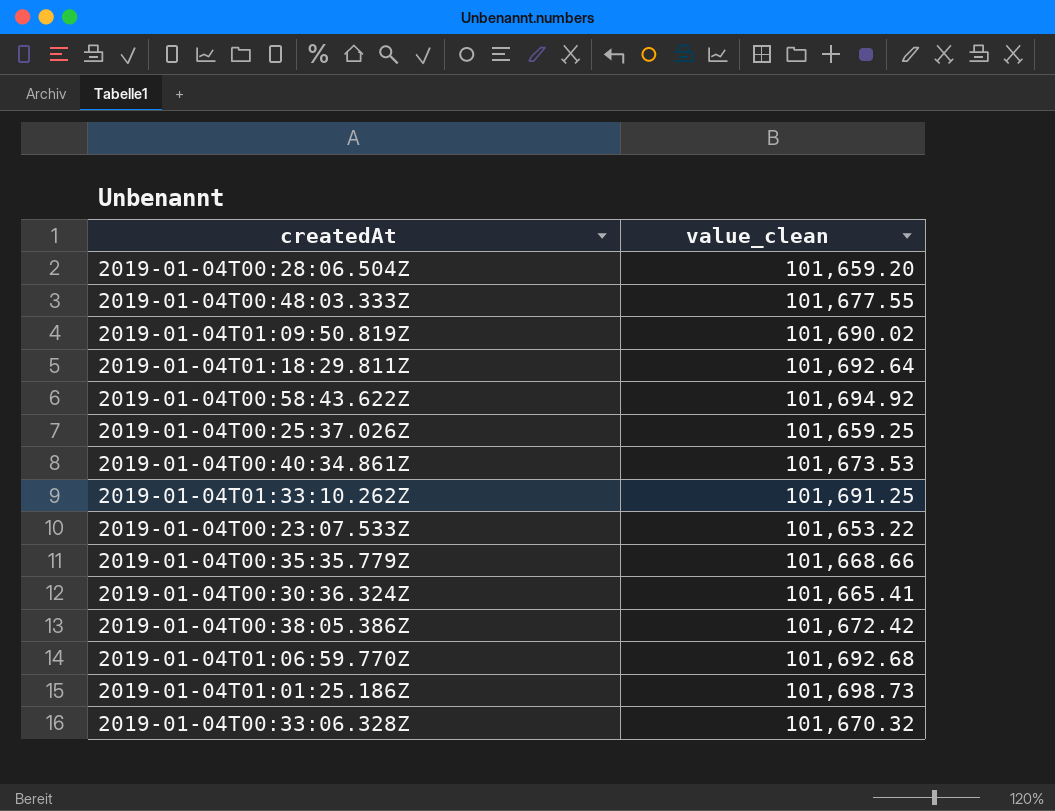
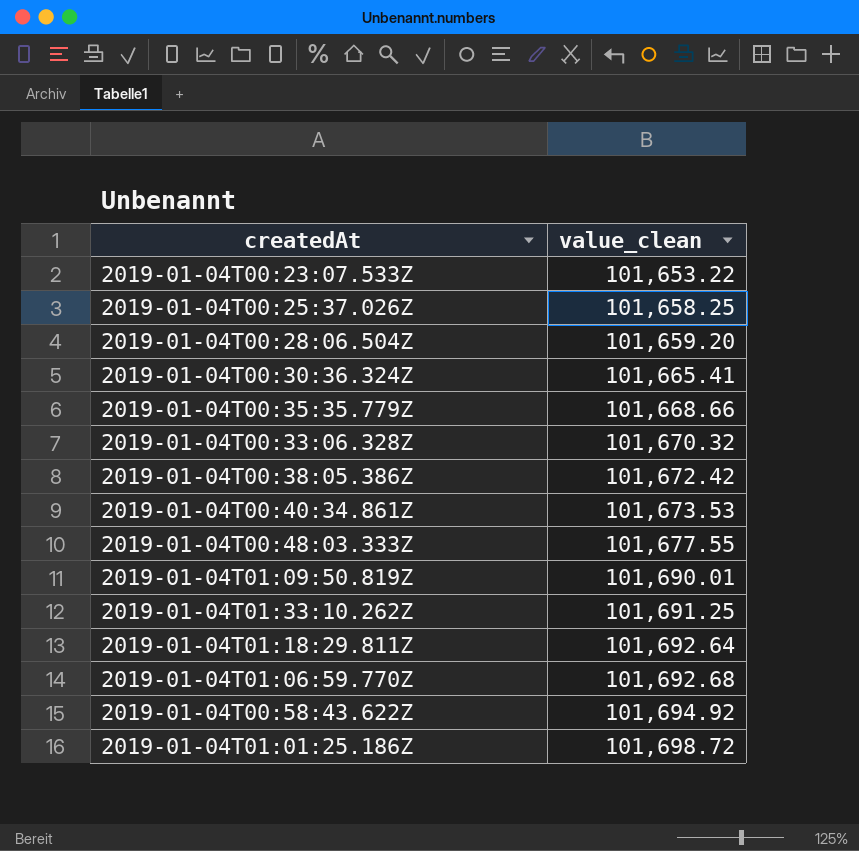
row order: none -> value_clean ascending
2019-01-04T00:25:37.026Z | value_clean: 101,659.25 -> 101,658.25
2019-01-04T01:09:50.819Z | value_clean: 101,690.02 -> 101,690.01
2019-01-04T01:01:25.186Z | value_clean: 101,698.73 -> 101,698.72

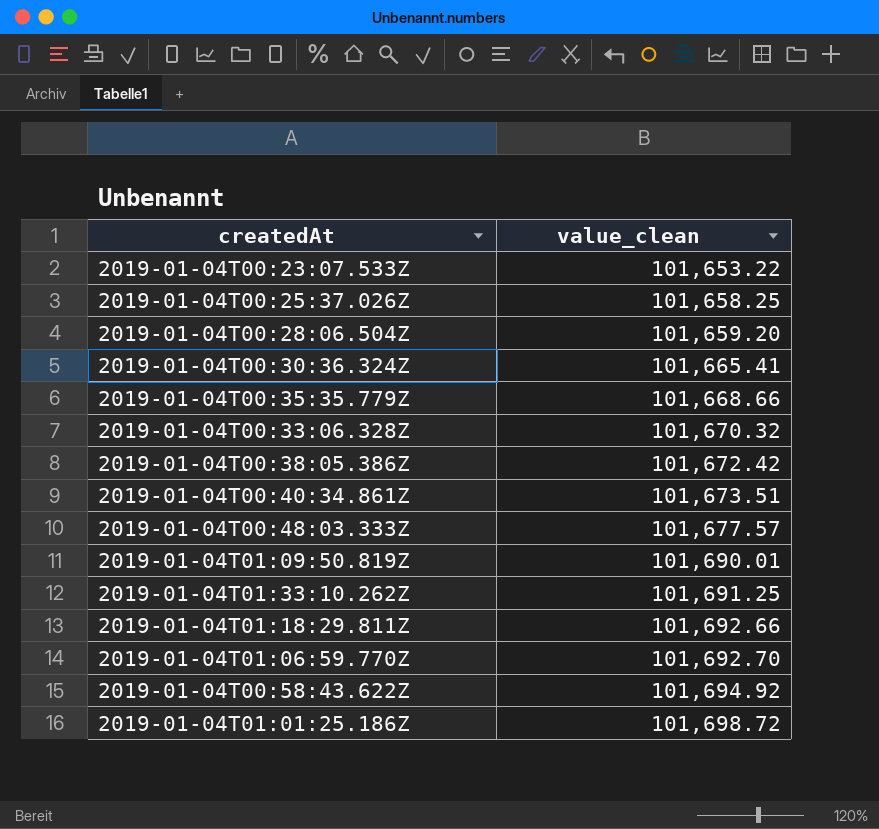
2019-01-04T00:40:34.861Z | value_clean: 101,673.53 -> 101,673.51
2019-01-04T00:48:03.333Z | value_clean: 101,677.55 -> 101,677.57
2019-01-04T01:18:29.811Z | value_clean: 101,692.64 -> 101,692.66
2019-01-04T01:06:59.770Z | value_clean: 101,692.68 -> 101,692.70

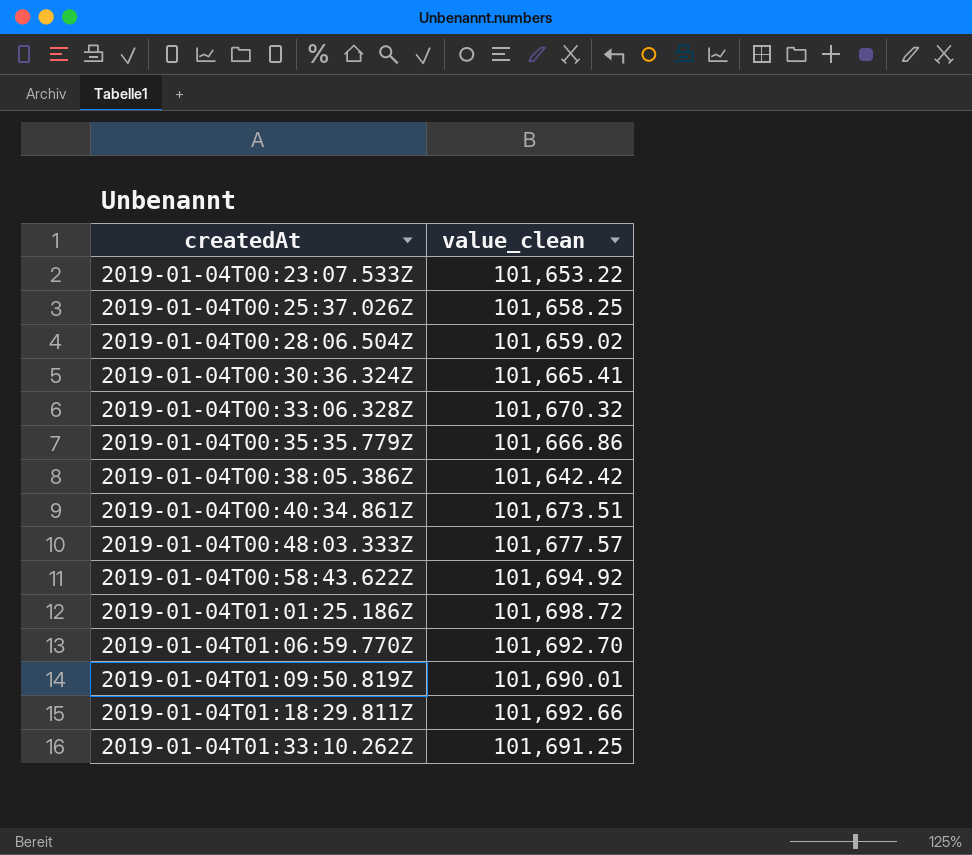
row order: value_clean ascending -> createdAt ascending
2019-01-04T00:28:06.504Z | value_clean: 101,659.20 -> 101,659.02
2019-01-04T00:35:35.779Z | value_clean: 101,668.66 -> 101,666.86
2019-01-04T00:38:05.386Z | value_clean: 101,672.42 -> 101,642.42

